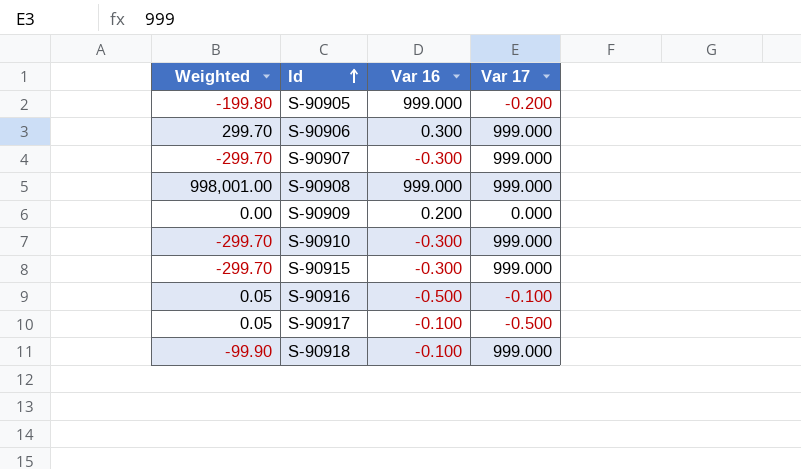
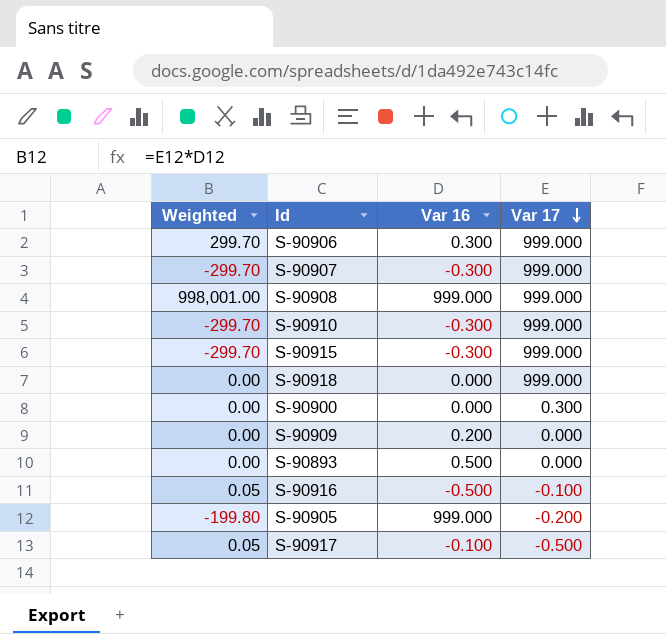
row order: Id ascending -> Var 17 descending
S-90918 | Weighted: -99.90 -> 0.00
S-90918 | Var 16: -0.100 -> 0.000
row S-90900: none -> 0.00 | 0.000 | 0.300
row S-90893: none -> 0.00 | 0.500 | 0.000

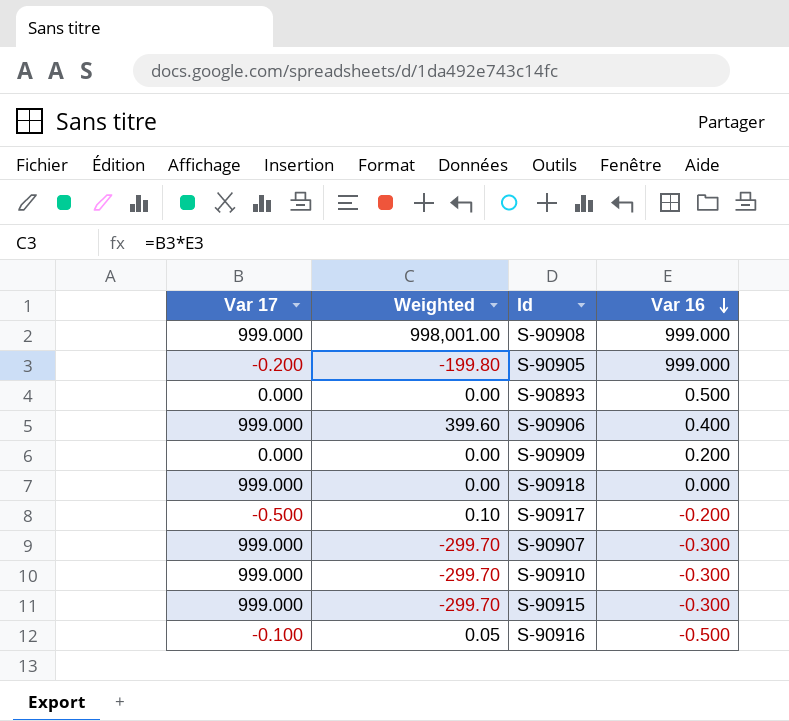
row order: Var 17 descending -> Var 16 descending
column Var 17 | position: 4 -> 1
row S-90900: 0.00 | 0.000 | 0.300 -> none
S-90906 | Weighted: 299.70 -> 399.60
S-90906 | Var 16: 0.300 -> 0.400
S-90917 | Weighted: 0.05 -> 0.10
S-90917 | Var 16: -0.100 -> -0.200

